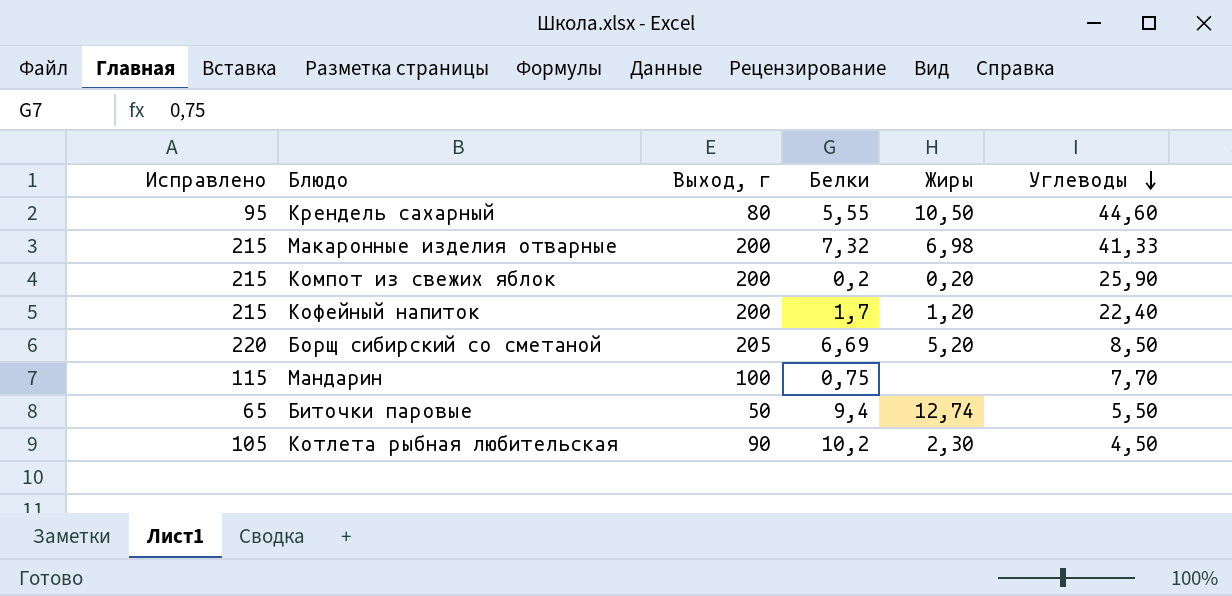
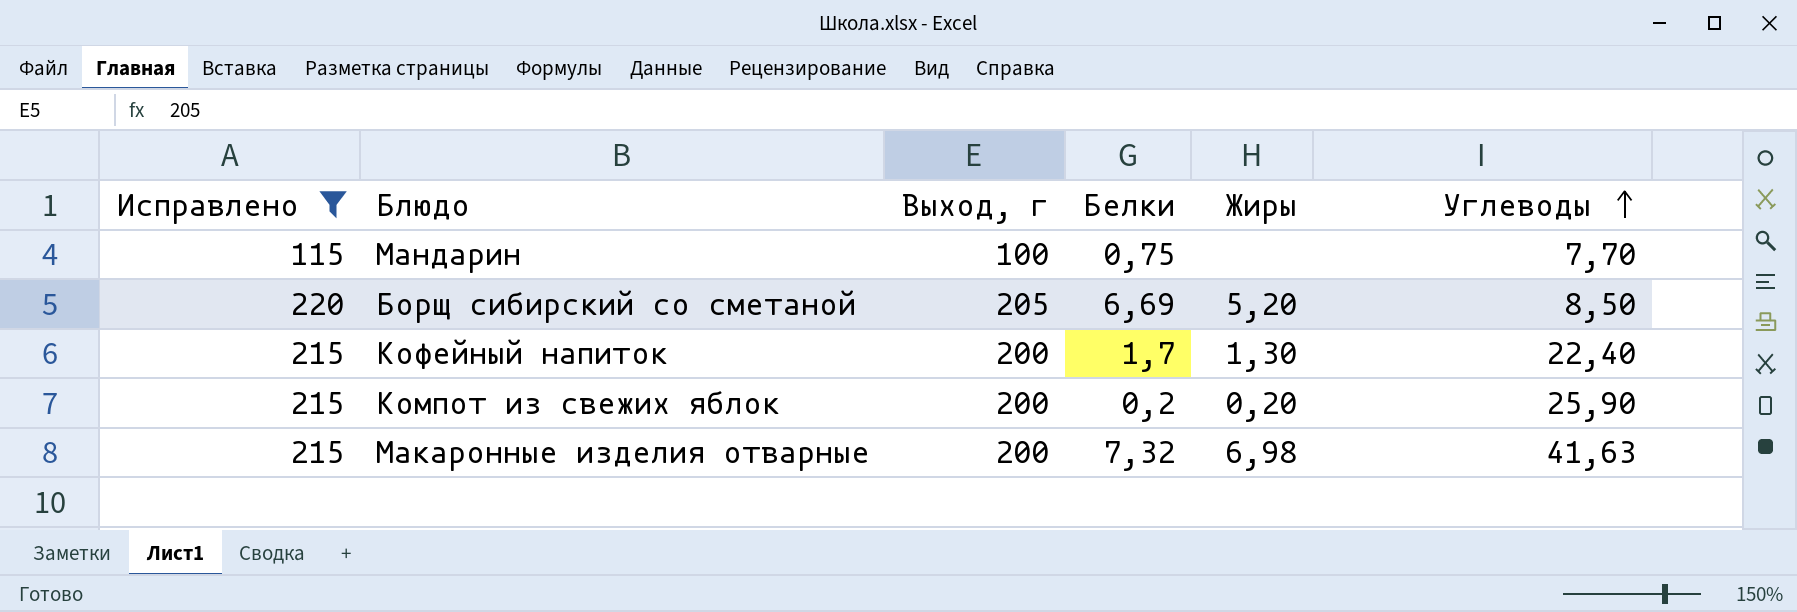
filter: none -> Исправлено >= 115
row order: Углеводы descending -> Углеводы ascending
Кофейный напиток | Жиры: 1,20 -> 1,30
Макаронные изделия отварные | Углеводы: 41,33 -> 41,63

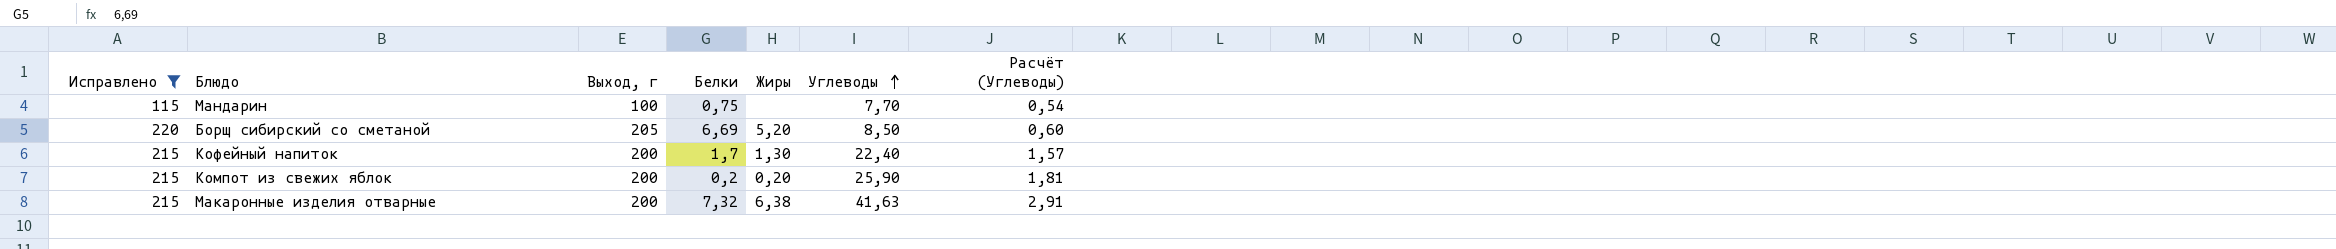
column Расчёт (Углеводы) | formula: none -> [Углеводы] * 0,07
Макаронные изделия отварные | Жиры: 6,98 -> 6,38

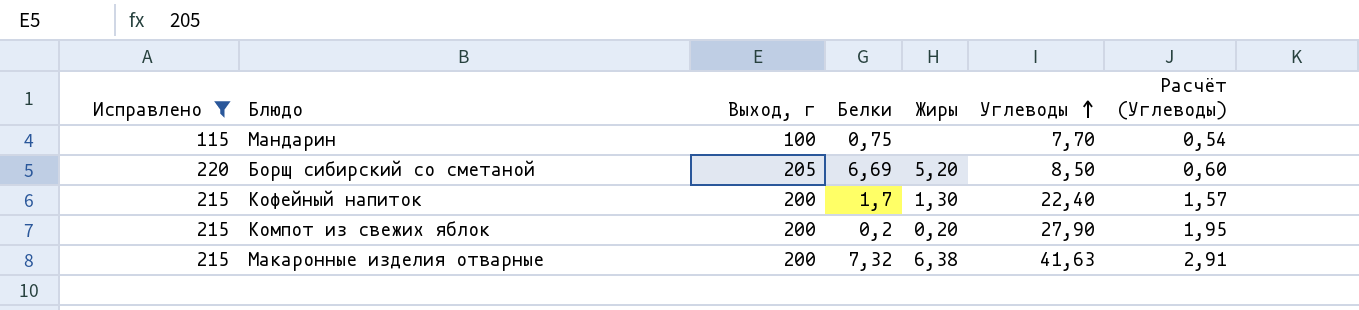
Компот из свежих яблок | Углеводы: 25,90 -> 27,90
Компот из свежих яблок | Расчёт (Углеводы): 1,81 -> 1,95

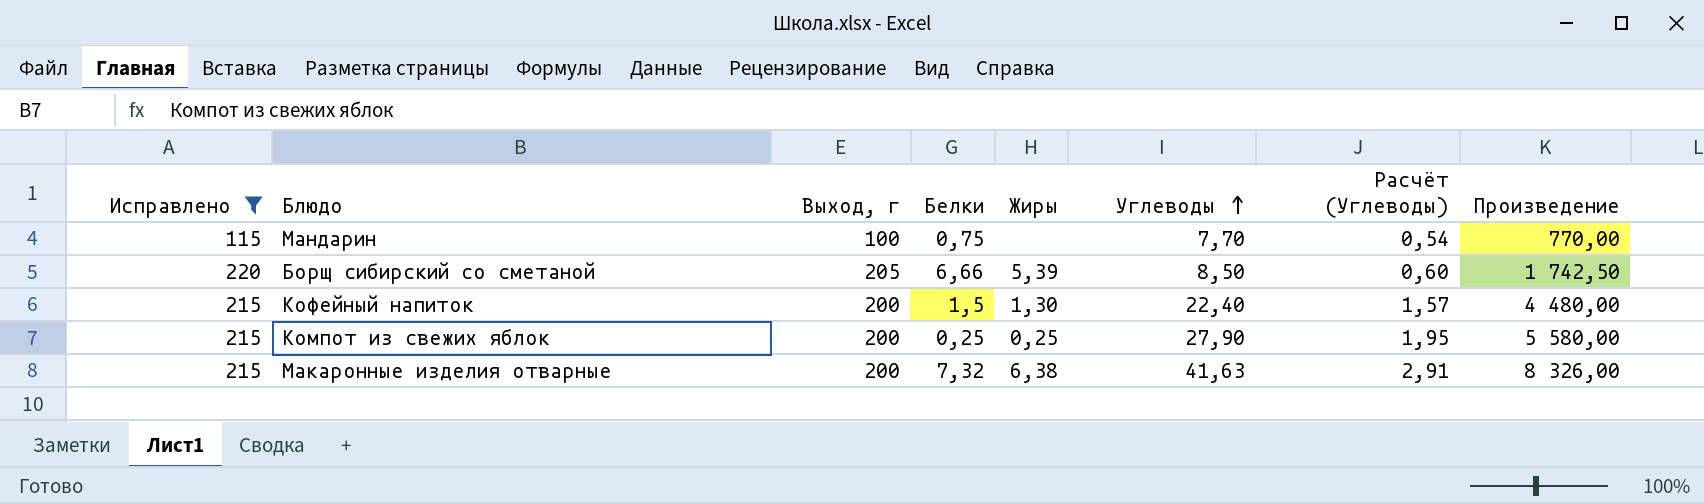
column Произведение | formula: none -> [Выход, г] * [Углеводы]
Борщ сибирский со сметаной | Белки: 6,69 -> 6,66
Борщ сибирский со сметаной | Жиры: 5,20 -> 5,39
Кофейный напиток | Белки: 1,7 -> 1,5
Компот из свежих яблок | Белки: 0,2 -> 0,25
Компот из свежих яблок | Жиры: 0,20 -> 0,25

